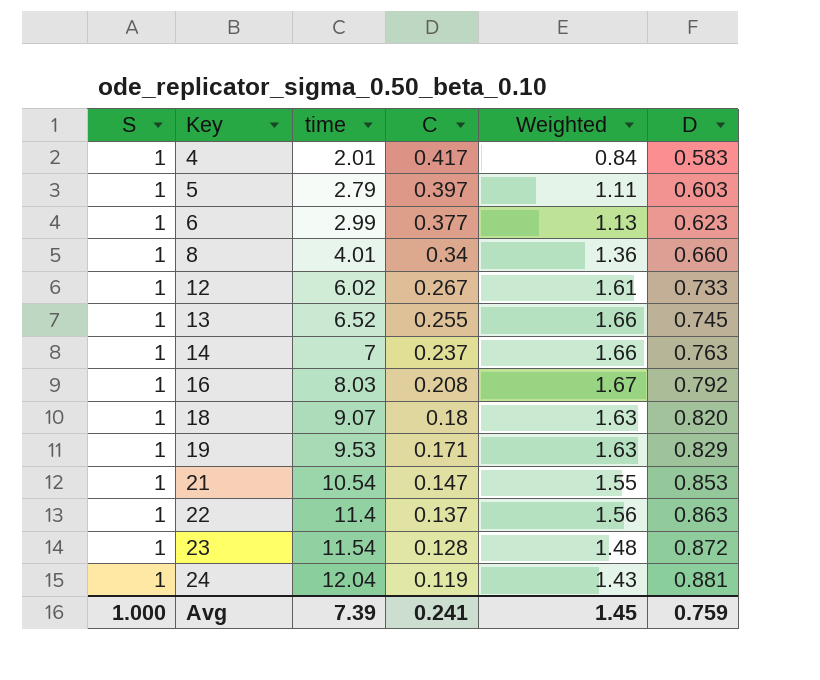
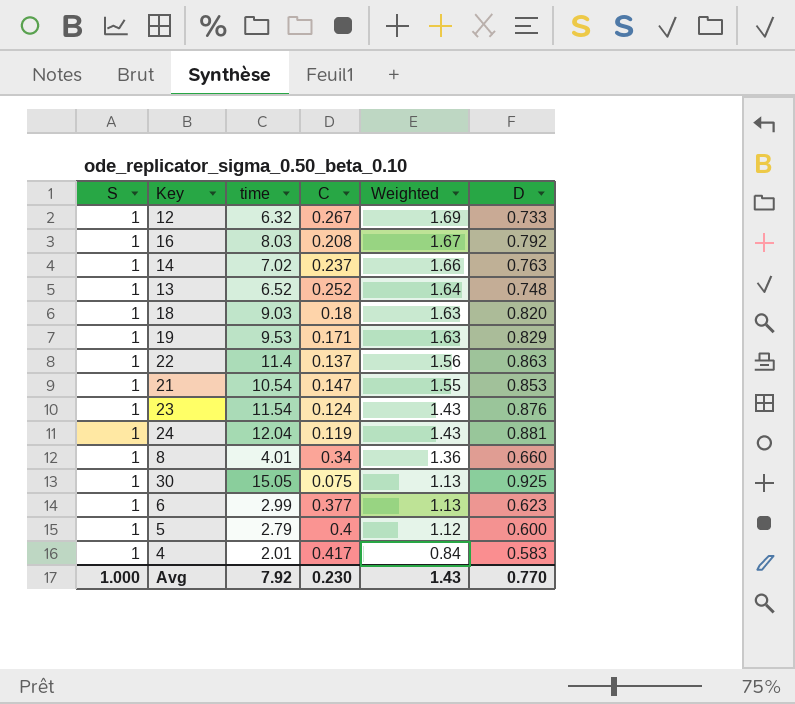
row order: Key ascending -> Weighted descending
12 | time: 6.02 -> 6.32
12 | Weighted: 1.61 -> 1.69
14 | time: 7 -> 7.02
13 | C: 0.255 -> 0.252
13 | Weighted: 1.66 -> 1.64
13 | D: 0.745 -> 0.748
18 | time: 9.07 -> 9.03
23 | C: 0.128 -> 0.124
23 | Weighted: 1.48 -> 1.43
23 | D: 0.872 -> 0.876
row 30: none -> 1 | 15.05 | 0.075 | 1.13 | 0.925
5 | C: 0.397 -> 0.4
5 | Weighted: 1.11 -> 1.12
5 | D: 0.603 -> 0.600
Avg | time: 7.39 -> 7.92
Avg | C: 0.241 -> 0.230
Avg | Weighted: 1.45 -> 1.43
Avg | D: 0.759 -> 0.770

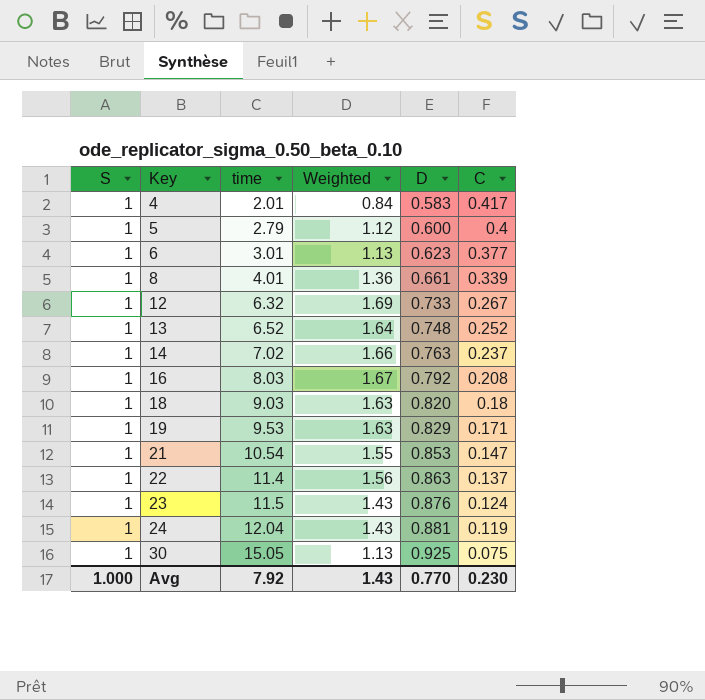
row order: Weighted descending -> Key ascending
column C | position: 4 -> 6
6 | time: 2.99 -> 3.01
8 | D: 0.660 -> 0.661
8 | C: 0.34 -> 0.339
23 | time: 11.54 -> 11.5

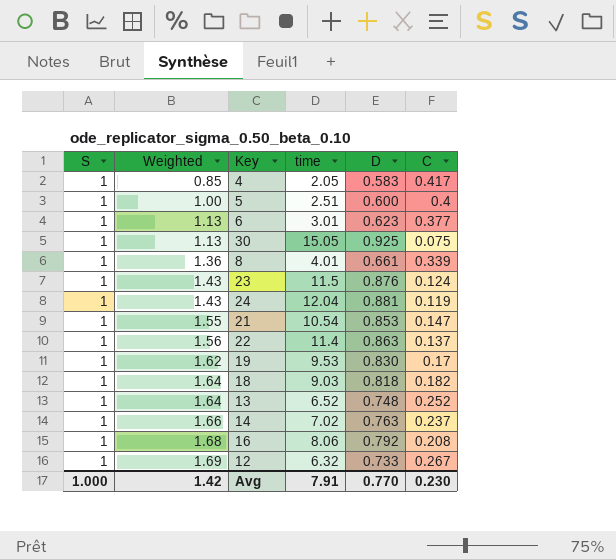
row order: Key ascending -> Weighted ascending
column Weighted | position: 4 -> 2
4 | Weighted: 0.84 -> 0.85
4 | time: 2.01 -> 2.05
5 | Weighted: 1.12 -> 1.00
5 | time: 2.79 -> 2.51
19 | Weighted: 1.63 -> 1.62
19 | D: 0.829 -> 0.830
19 | C: 0.171 -> 0.17
18 | Weighted: 1.63 -> 1.64
18 | D: 0.820 -> 0.818
18 | C: 0.18 -> 0.182
16 | Weighted: 1.67 -> 1.68
16 | time: 8.03 -> 8.06
Avg | Weighted: 1.43 -> 1.42
Avg | time: 7.92 -> 7.91

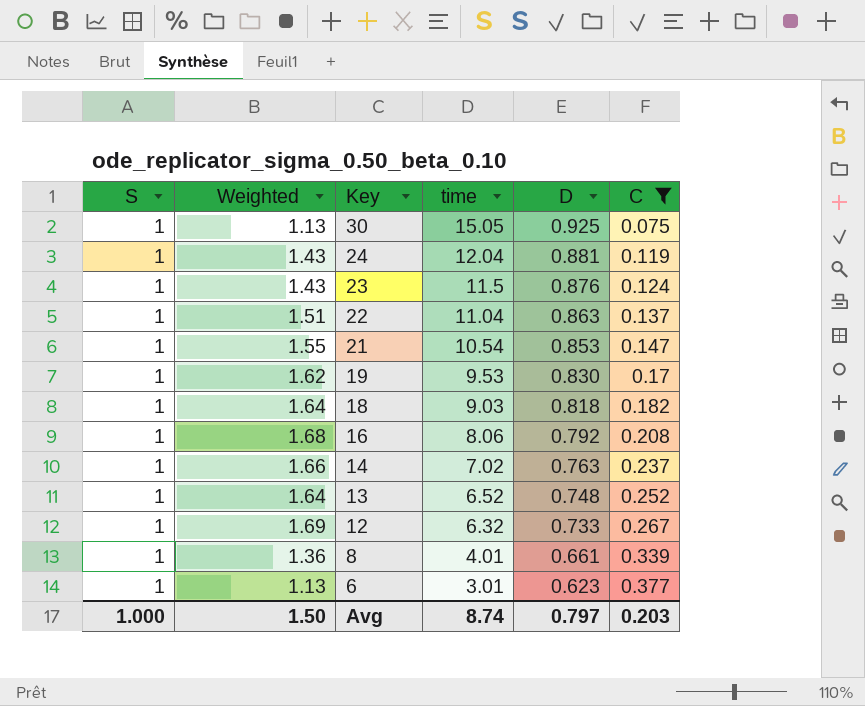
filter: none -> C <= 0.377
row order: Weighted ascending -> Key descending
22 | Weighted: 1.56 -> 1.51
22 | time: 11.4 -> 11.04
Avg | Weighted: 1.42 -> 1.50
Avg | time: 7.91 -> 8.74
Avg | D: 0.770 -> 0.797
Avg | C: 0.230 -> 0.203

